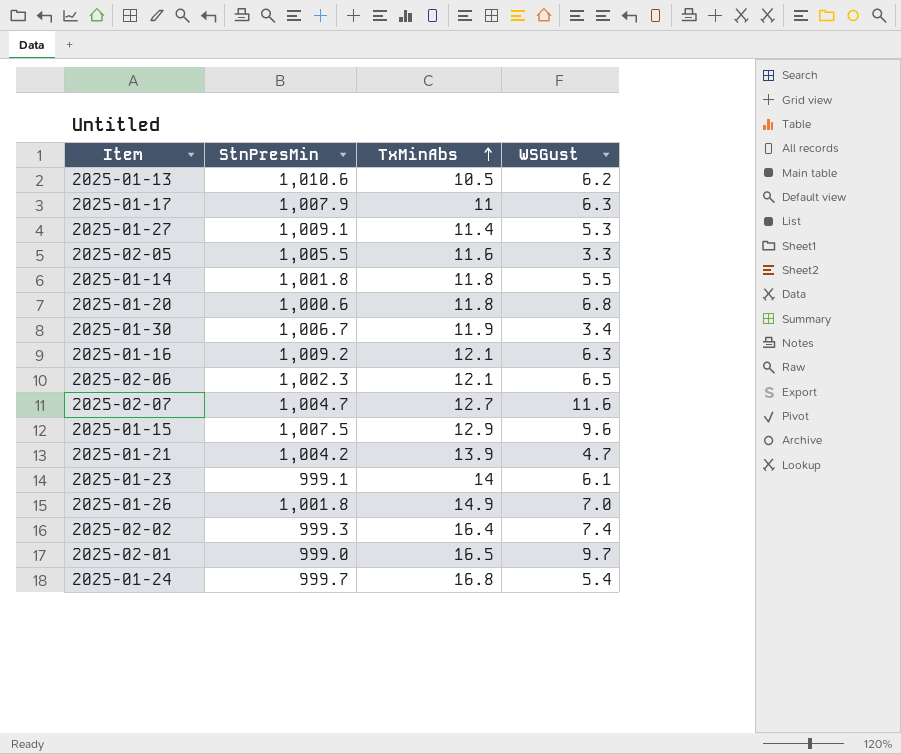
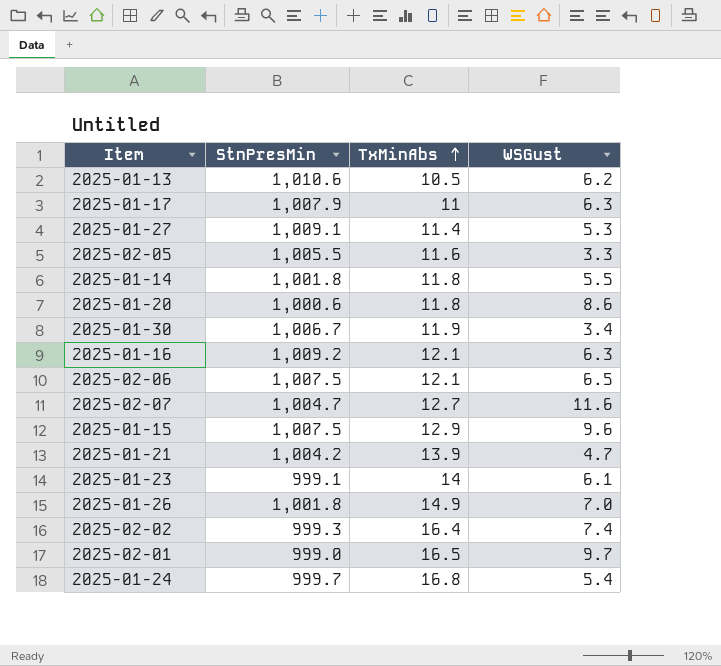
2025-01-20 | WSGust: 6.8 -> 8.6
2025-02-06 | StnPresMin: 1,002.3 -> 1,007.5

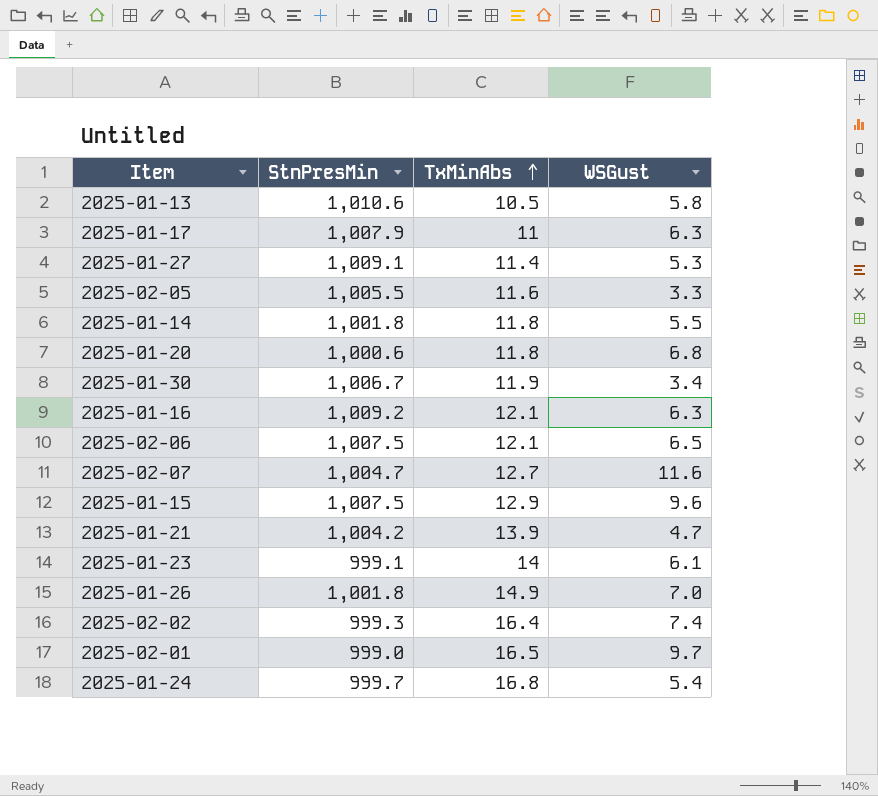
2025-01-13 | WSGust: 6.2 -> 5.8
2025-01-20 | WSGust: 8.6 -> 6.8

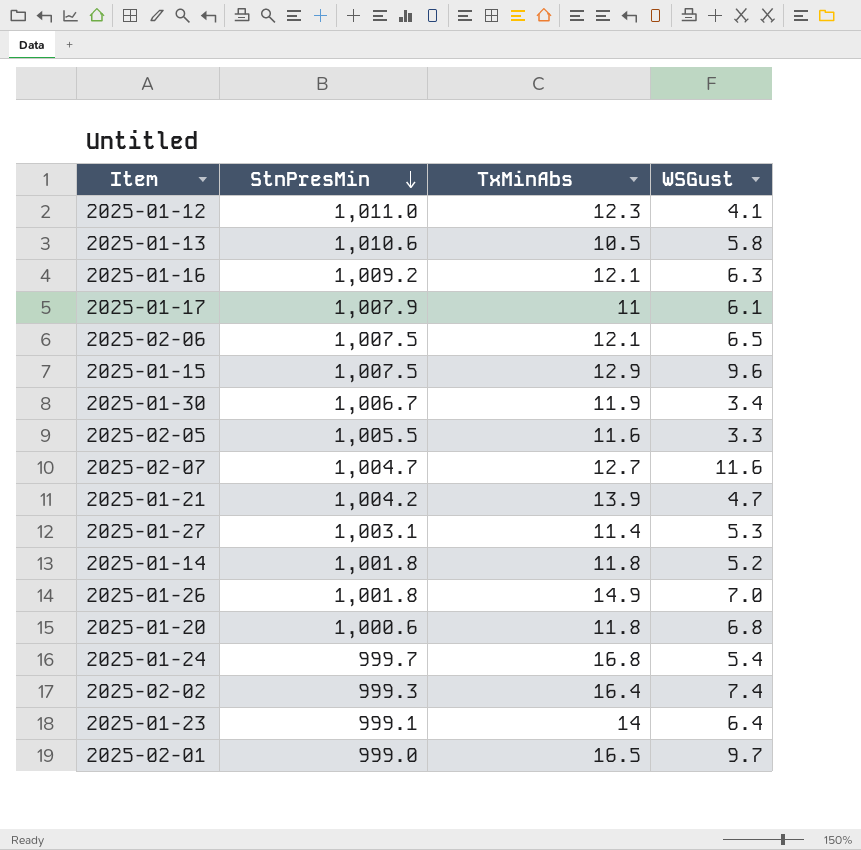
row order: TxMinAbs ascending -> StnPresMin descending
row 2025-01-12: none -> 1,011.0 | 12.3 | 4.1
2025-01-17 | WSGust: 6.3 -> 6.1
2025-01-27 | StnPresMin: 1,009.1 -> 1,003.1
2025-01-14 | WSGust: 5.5 -> 5.2
2025-01-23 | WSGust: 6.1 -> 6.4

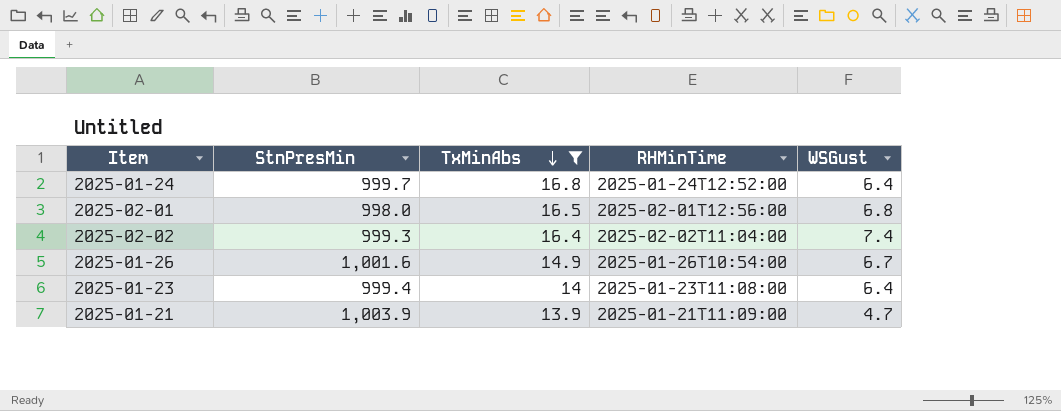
filter: none -> TxMinAbs >= 13.9
row order: StnPresMin descending -> TxMinAbs descending
column RHMinTime | position: none -> 4
2025-01-24 | WSGust: 5.4 -> 6.4
2025-02-01 | StnPresMin: 999.0 -> 998.0
2025-02-01 | WSGust: 9.7 -> 6.8
2025-01-26 | StnPresMin: 1,001.8 -> 1,001.6
2025-01-26 | WSGust: 7.0 -> 6.7
2025-01-23 | StnPresMin: 999.1 -> 999.4
2025-01-21 | StnPresMin: 1,004.2 -> 1,003.9

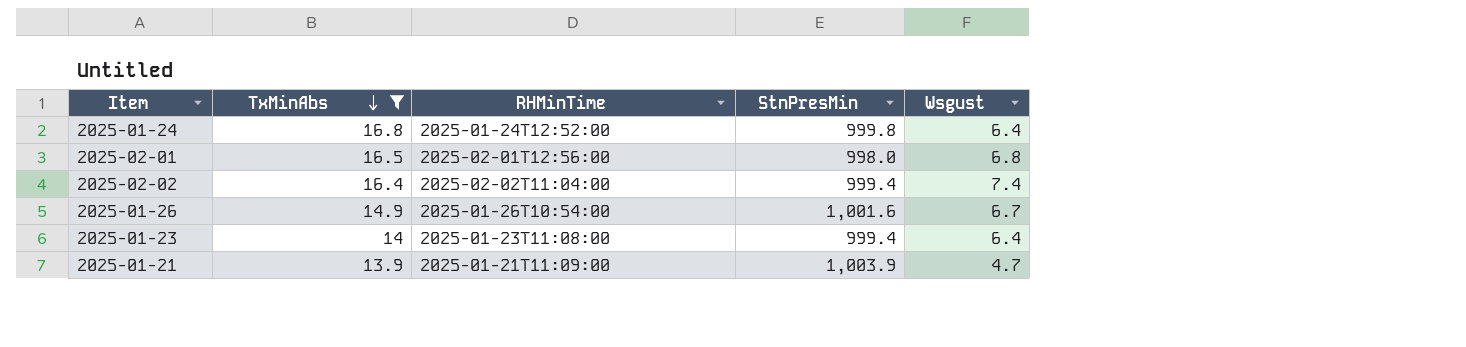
column StnPresMin | position: 2 -> 4
column name: WSGust -> Wsgust
2025-01-24 | StnPresMin: 999.7 -> 999.8
2025-02-02 | StnPresMin: 999.3 -> 999.4

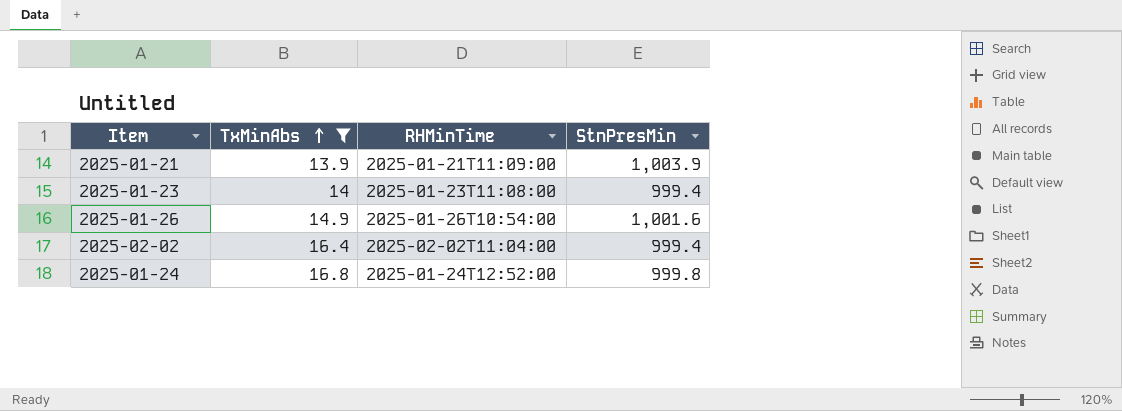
row order: TxMinAbs descending -> TxMinAbs ascending
column Wsgust | position: 5 -> none
row 2025-02-01: 16.5 | 2025-02-01T12:56:00 | 998.0 | 6.8 -> none

